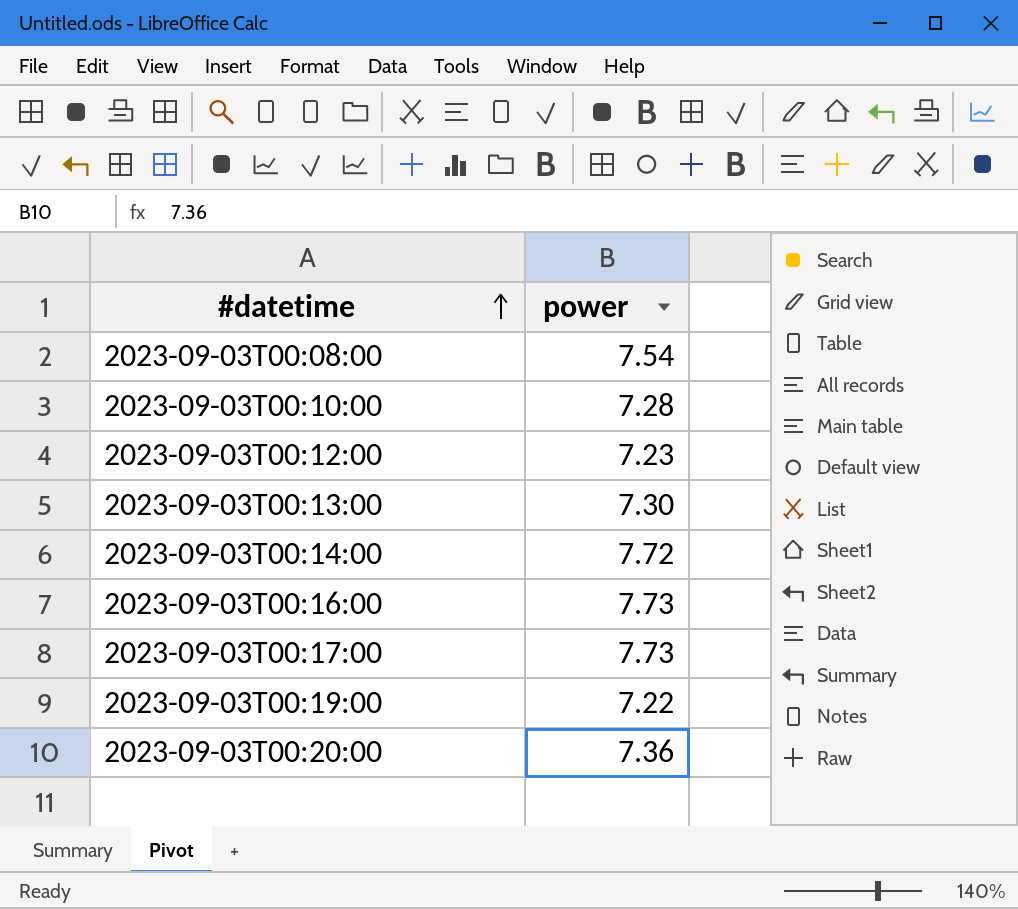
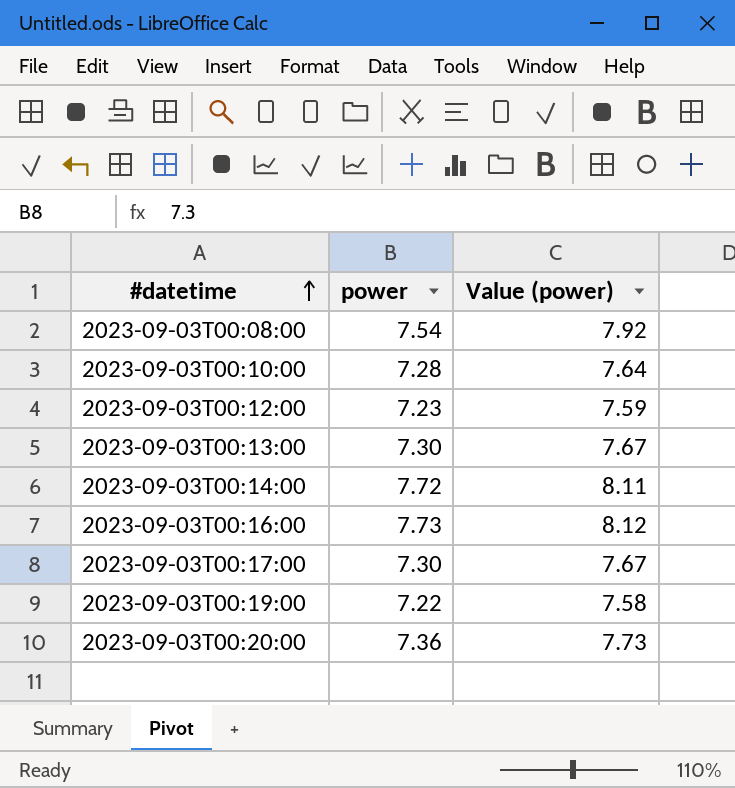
column Value (power) | formula: none -> [power] * 1.05
2023-09-03T00:17:00 | power: 7.73 -> 7.30

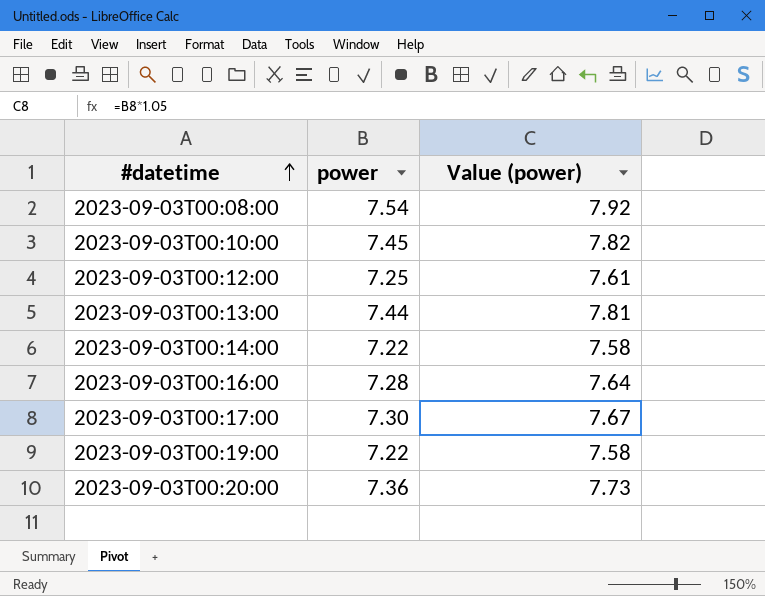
2023-09-03T00:10:00 | power: 7.28 -> 7.45
2023-09-03T00:10:00 | Value (power): 7.64 -> 7.82
2023-09-03T00:12:00 | power: 7.23 -> 7.25
2023-09-03T00:12:00 | Value (power): 7.59 -> 7.61
2023-09-03T00:13:00 | power: 7.30 -> 7.44
2023-09-03T00:13:00 | Value (power): 7.67 -> 7.81
2023-09-03T00:14:00 | power: 7.72 -> 7.22
2023-09-03T00:14:00 | Value (power): 8.11 -> 7.58
2023-09-03T00:16:00 | power: 7.73 -> 7.28
2023-09-03T00:16:00 | Value (power): 8.12 -> 7.64

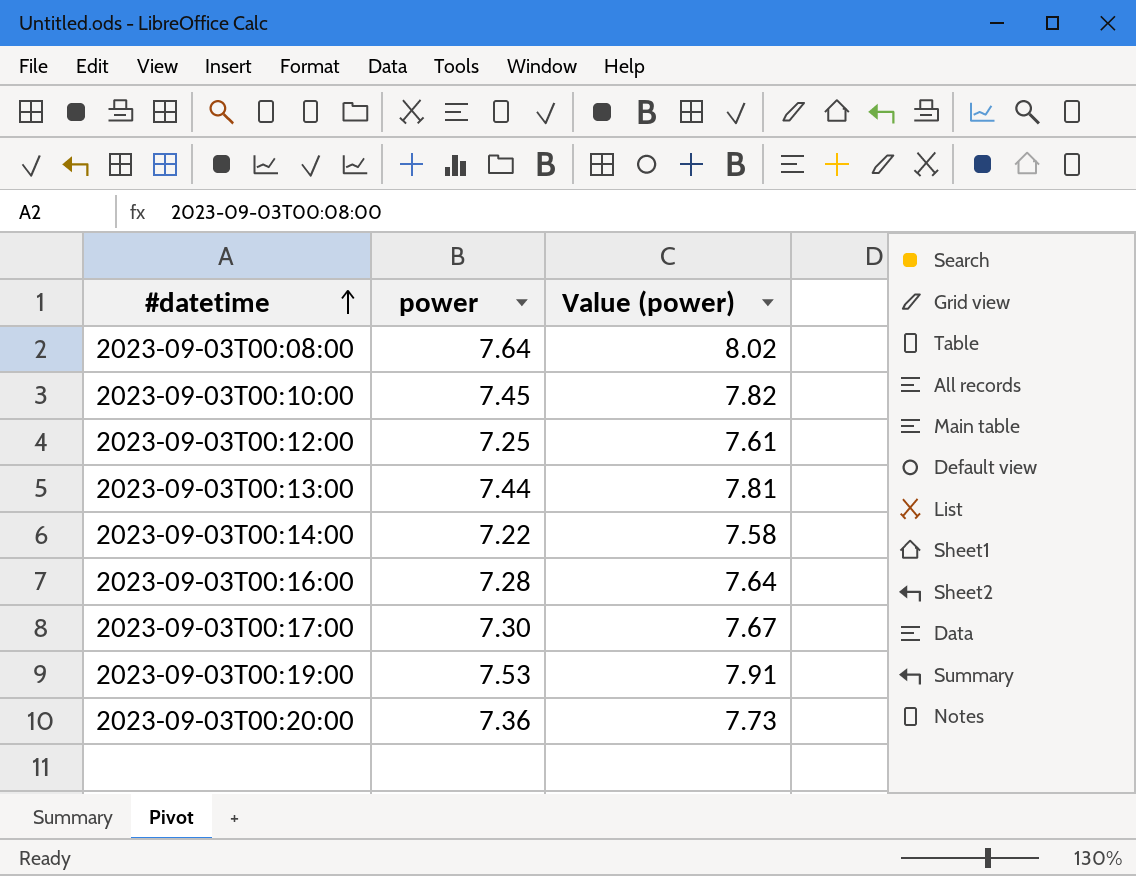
2023-09-03T00:08:00 | power: 7.54 -> 7.64
2023-09-03T00:08:00 | Value (power): 7.92 -> 8.02
2023-09-03T00:19:00 | power: 7.22 -> 7.53
2023-09-03T00:19:00 | Value (power): 7.58 -> 7.91

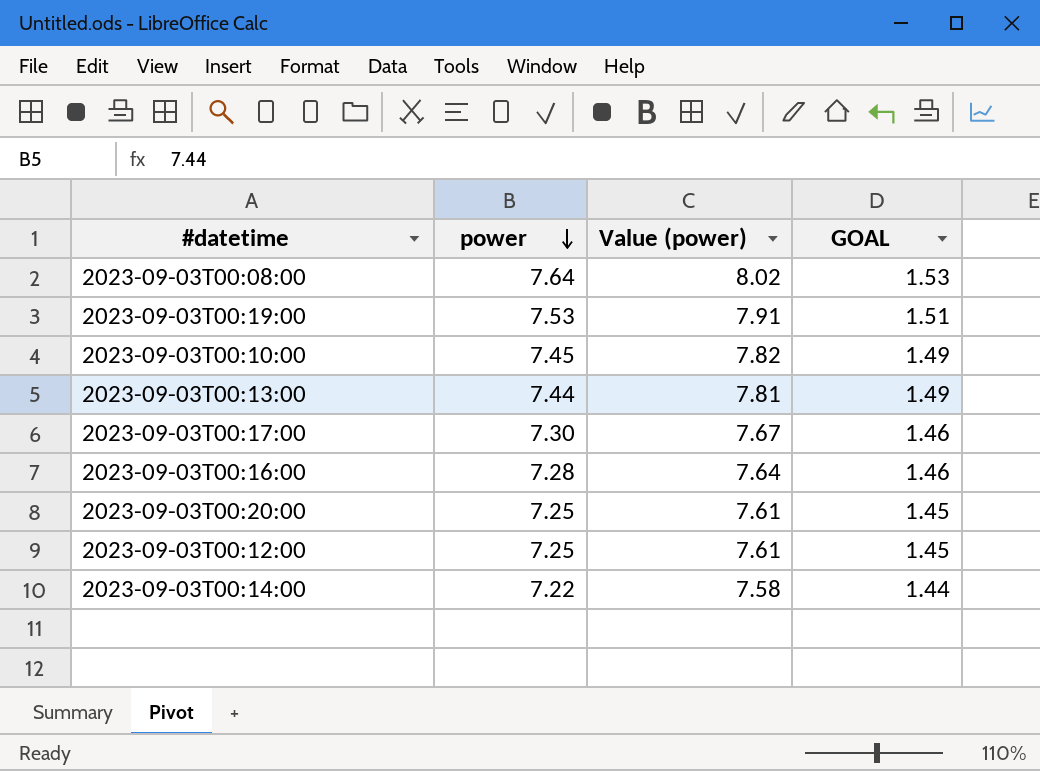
row order: #datetime ascending -> power descending
column GOAL | formula: none -> [power] * 0.2
2023-09-03T00:20:00 | power: 7.36 -> 7.25
2023-09-03T00:20:00 | Value (power): 7.73 -> 7.61

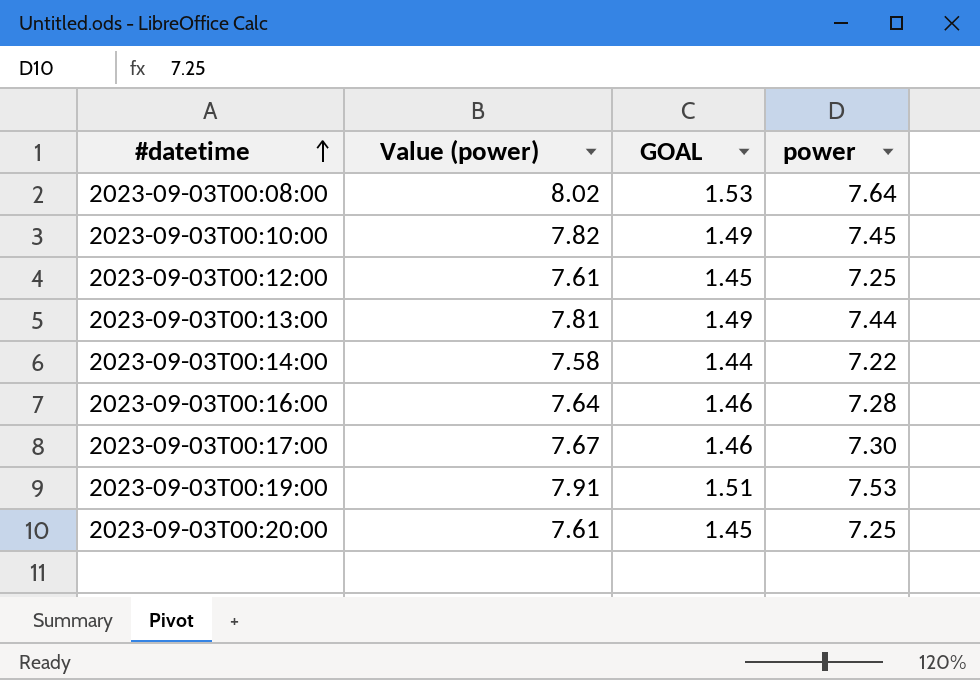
row order: power descending -> #datetime ascending
column power | position: 2 -> 4

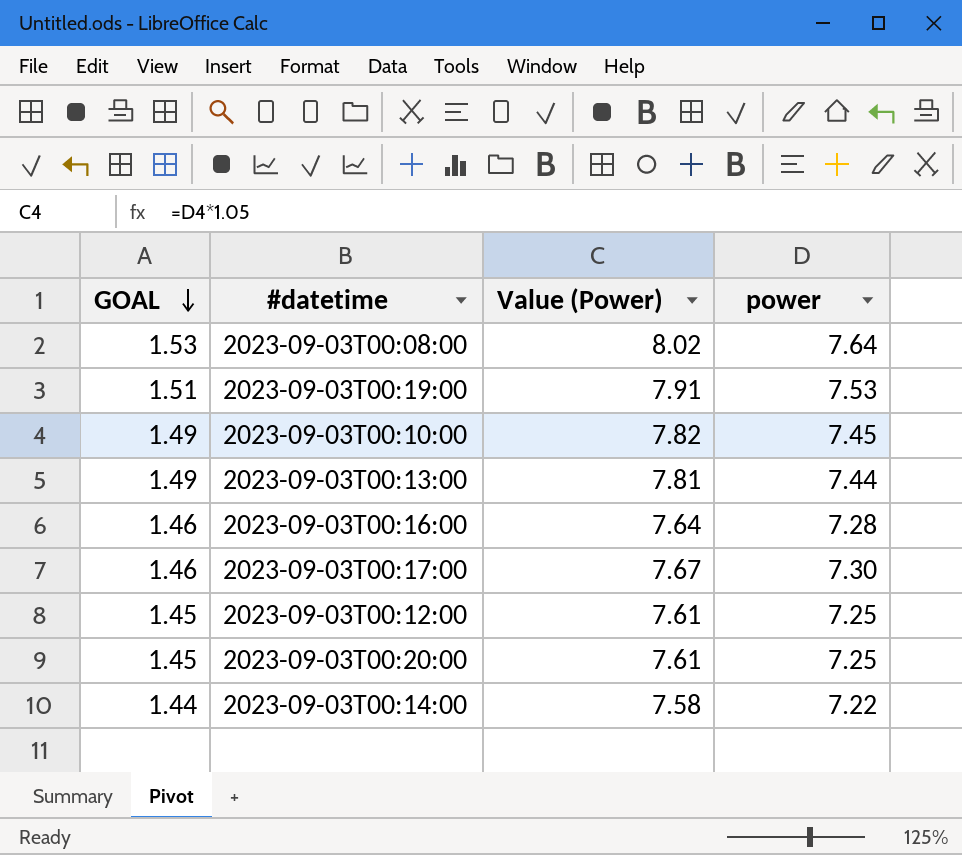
row order: #datetime ascending -> GOAL descending
column GOAL | position: 3 -> 1
column name: Value (power) -> Value (Power)

